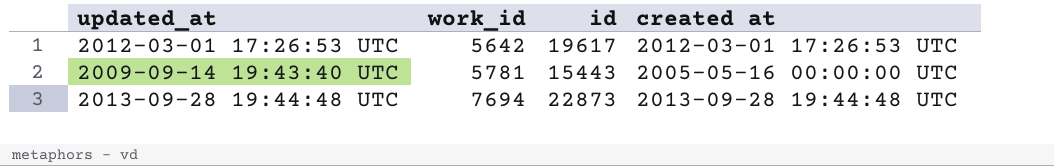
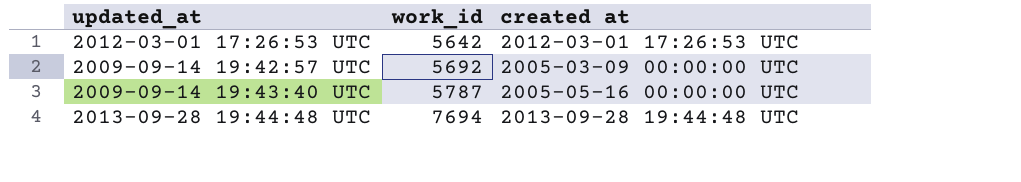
column id | position: 3 -> none
row 2009-09-14 19:42:57 UTC: none -> 5692 | 2005-03-09 00:00:00 UTC
2009-09-14 19:43:40 UTC | work_id: 5781 -> 5787

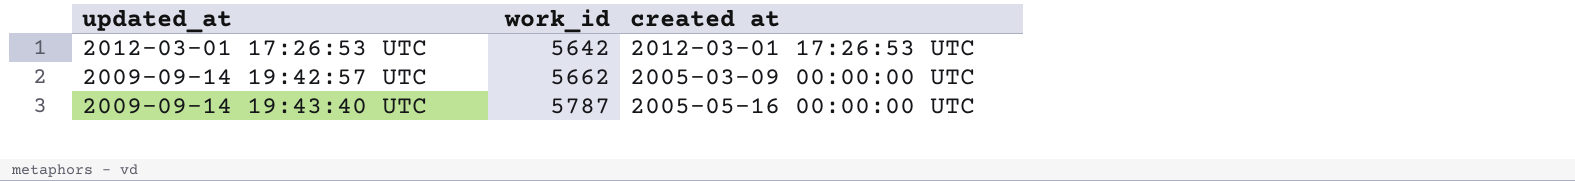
row 2013-09-28 19:44:48 UTC: 7694 | 2013-09-28 19:44:48 UTC -> none
2009-09-14 19:42:57 UTC | work_id: 5692 -> 5662

